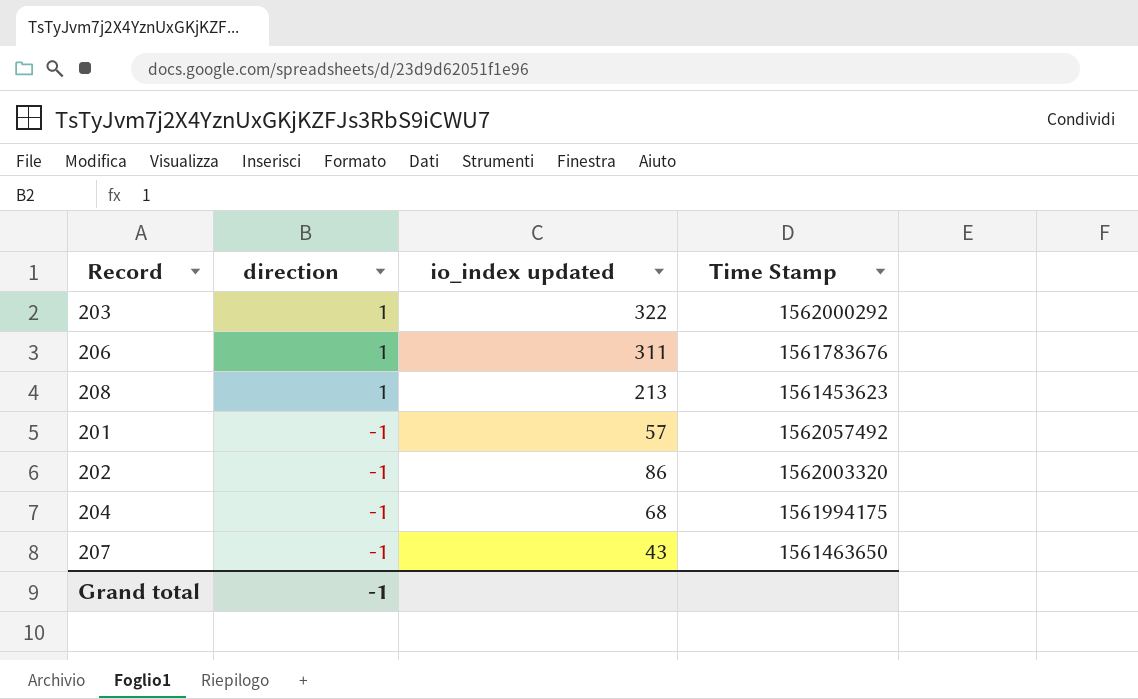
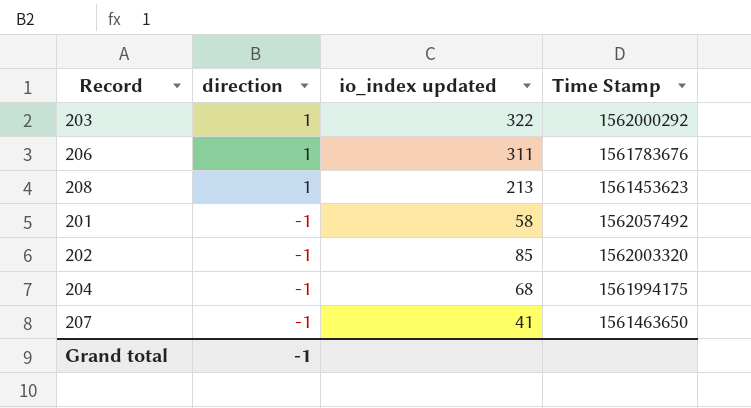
201 | io_index updated: 57 -> 58
202 | io_index updated: 86 -> 85
207 | io_index updated: 43 -> 41

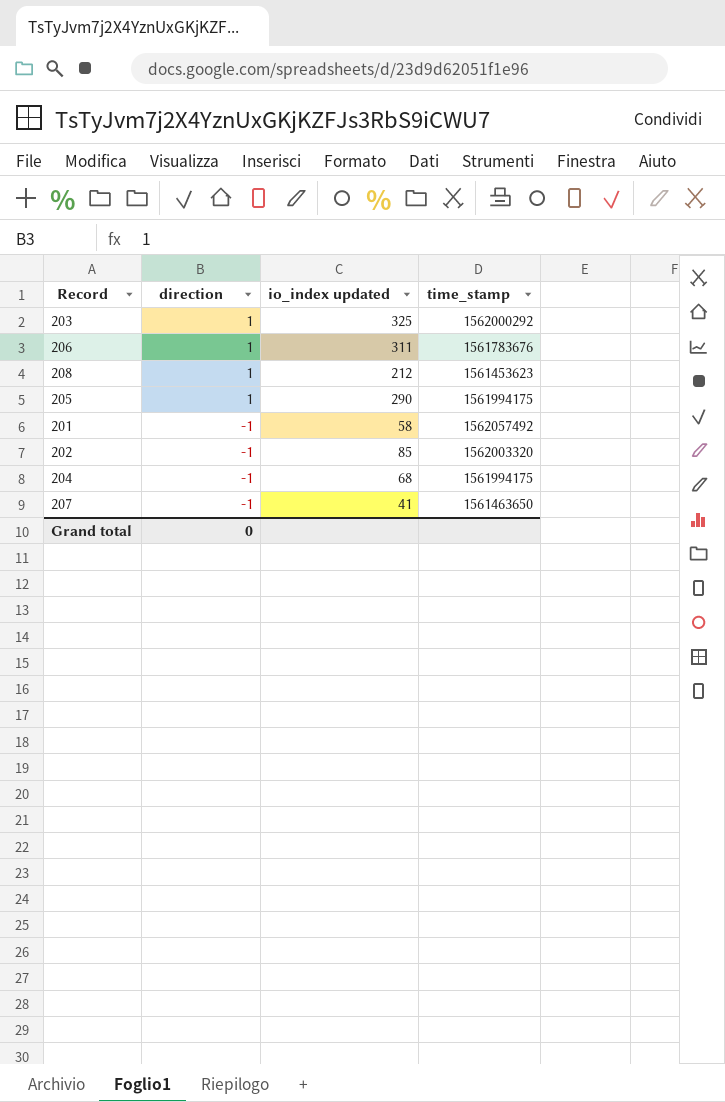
column name: Time Stamp -> time_stamp
203 | io_index updated: 322 -> 325
208 | io_index updated: 213 -> 212
row 205: none -> 1 | 290 | 1561994175
Grand total | direction: -1 -> 0

